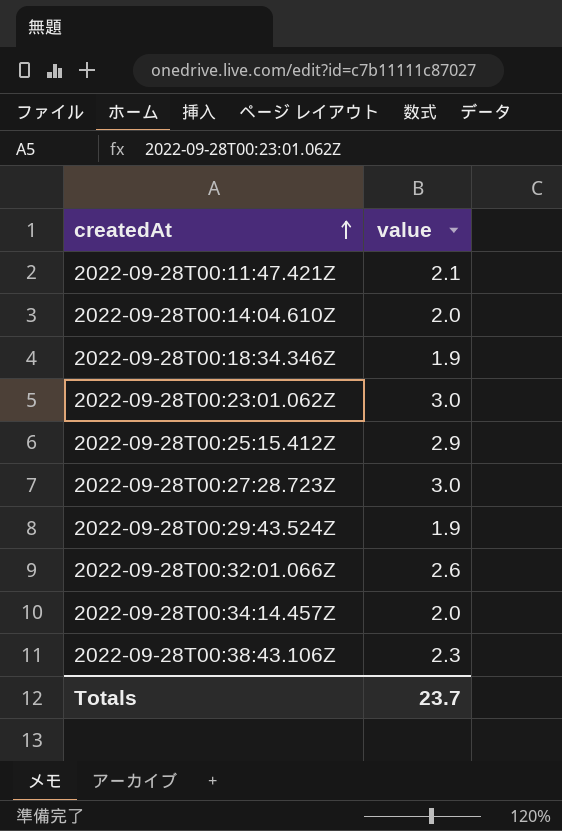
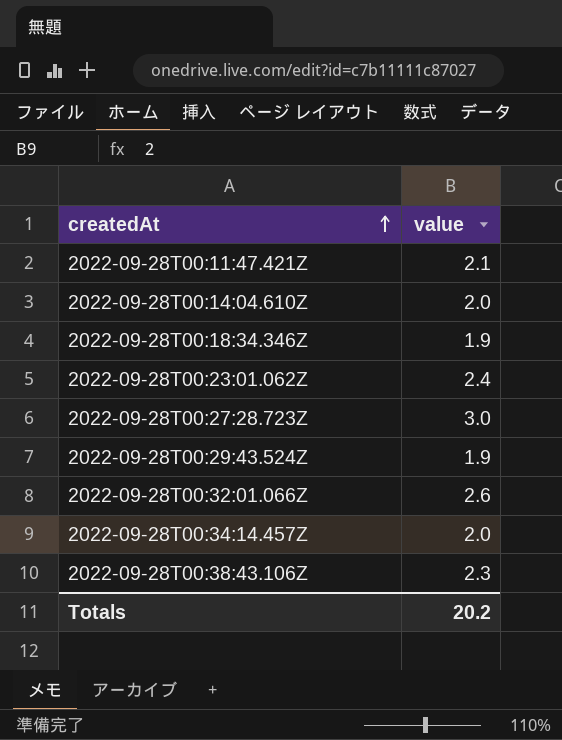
row 2022-09-28T00:25:15.412Z: 2.9 -> none
2022-09-28T00:23:01.062Z | value: 3.0 -> 2.4
Totals | value: 23.7 -> 20.2

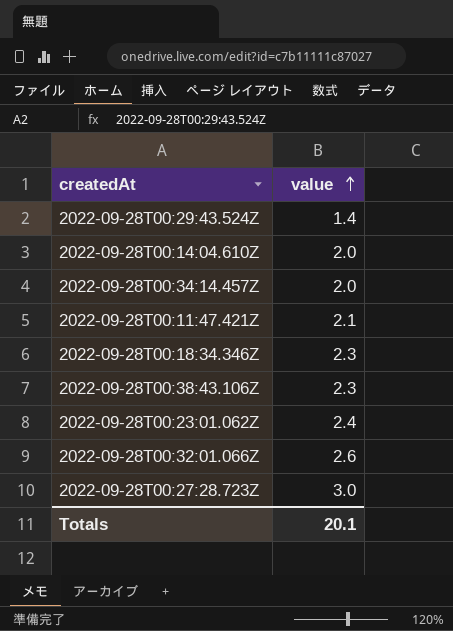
row order: createdAt ascending -> value ascending
2022-09-28T00:29:43.524Z | value: 1.9 -> 1.4
2022-09-28T00:18:34.346Z | value: 1.9 -> 2.3
Totals | value: 20.2 -> 20.1

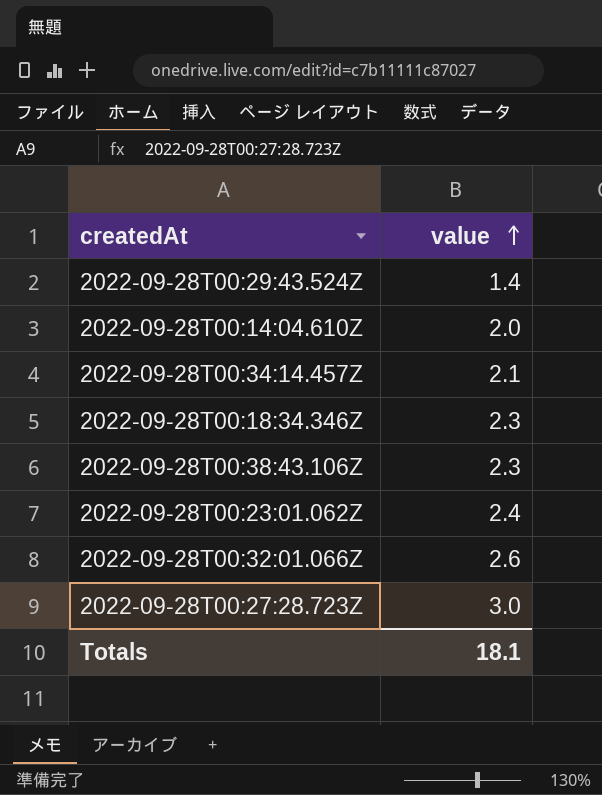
row 2022-09-28T00:11:47.421Z: 2.1 -> none
2022-09-28T00:34:14.457Z | value: 2.0 -> 2.1
Totals | value: 20.1 -> 18.1

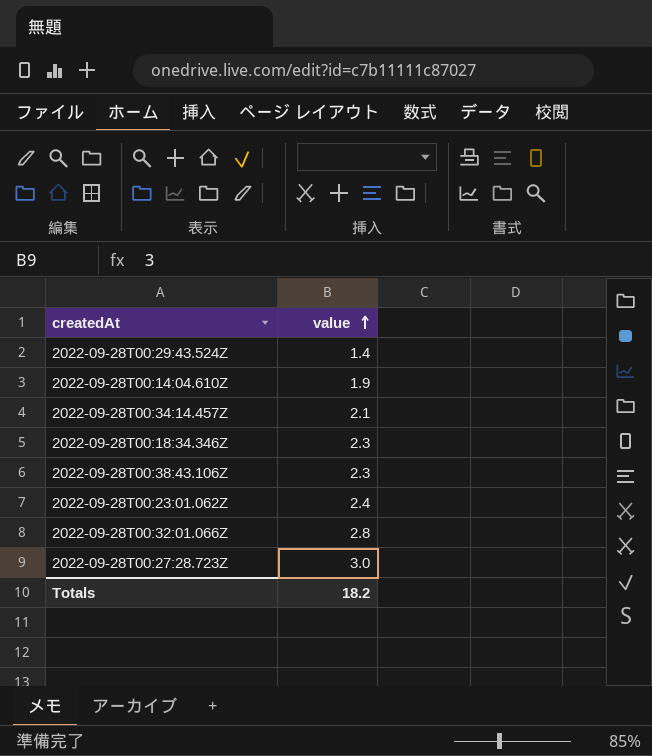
2022-09-28T00:14:04.610Z | value: 2.0 -> 1.9
2022-09-28T00:32:01.066Z | value: 2.6 -> 2.8
Totals | value: 18.1 -> 18.2

